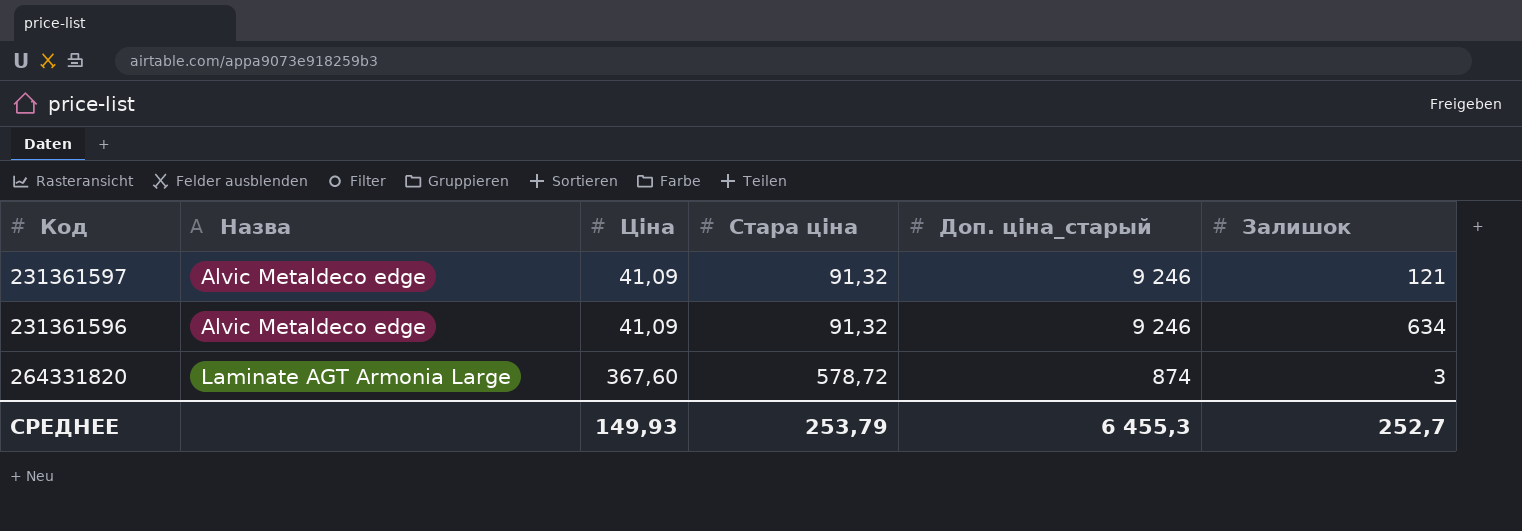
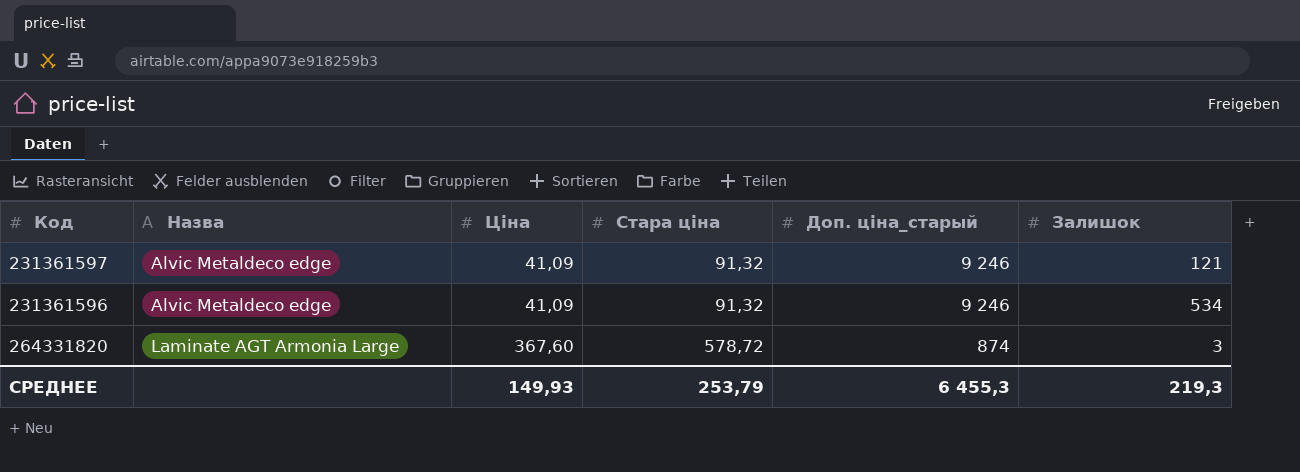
231361596 | Залишок: 634 -> 534
СРЕДНЕЕ | Залишок: 252,7 -> 219,3

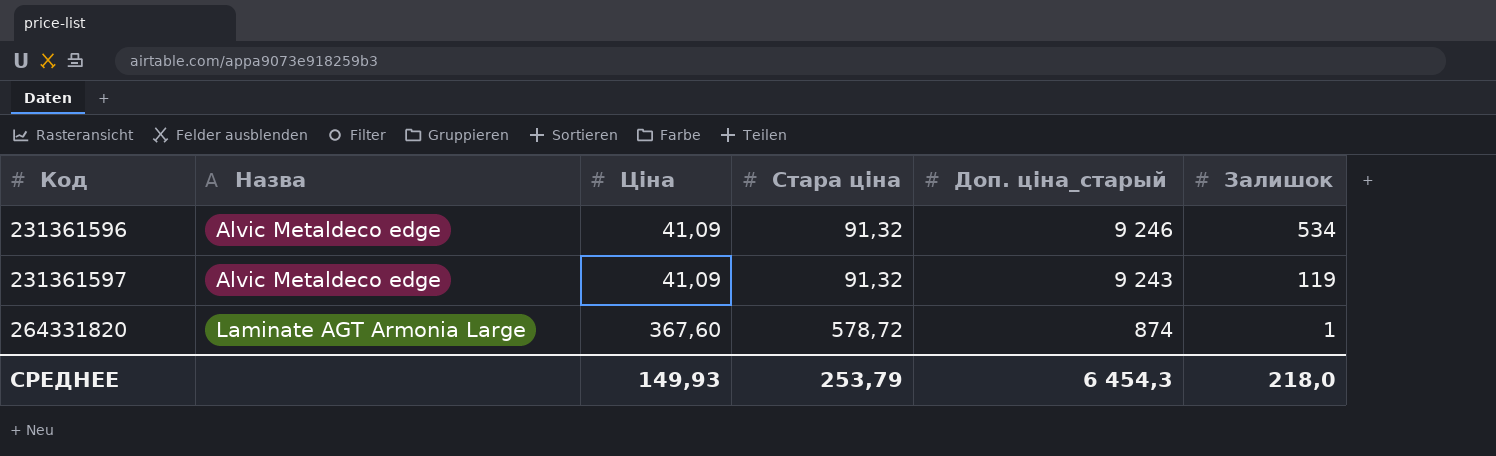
row order: Назва ascending -> Код ascending
231361597 | Доп. ціна_старый: 9 246 -> 9 243
231361597 | Залишок: 121 -> 119
264331820 | Залишок: 3 -> 1
СРЕДНЕЕ | Доп. ціна_старый: 6 455,3 -> 6 454,3
СРЕДНЕЕ | Залишок: 219,3 -> 218,0

